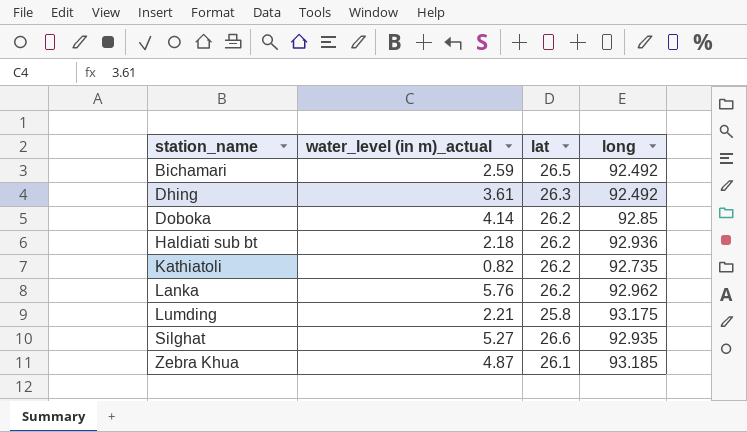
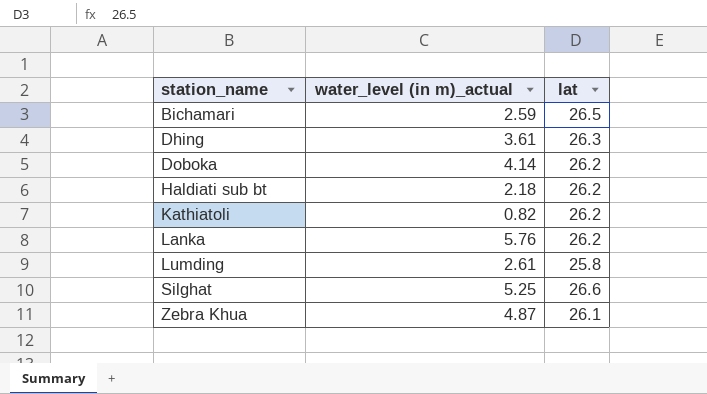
column long | position: 4 -> none
Lumding | water_level (in m)_actual: 2.21 -> 2.61
Silghat | water_level (in m)_actual: 5.27 -> 5.25

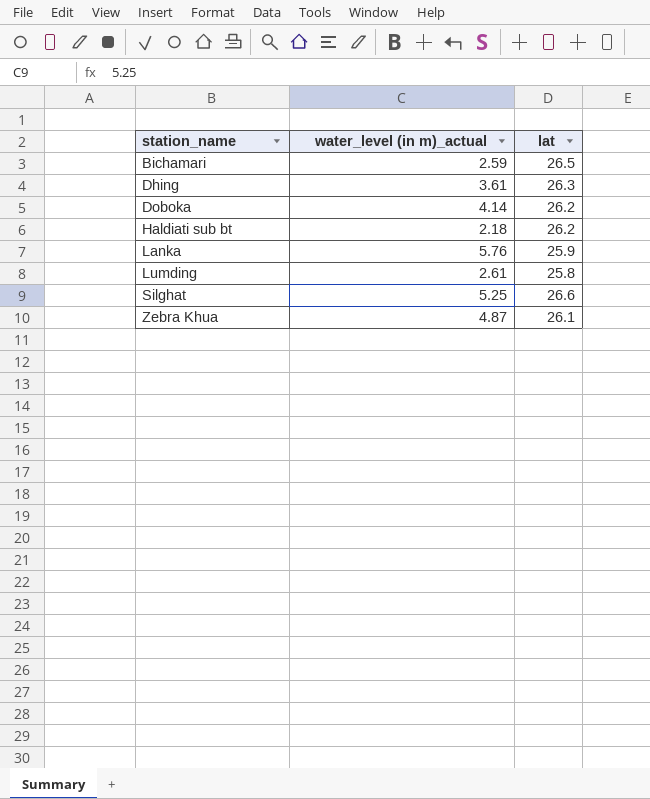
row Kathiatoli: 0.82 | 26.2 -> none
Lanka | lat: 26.2 -> 25.9

